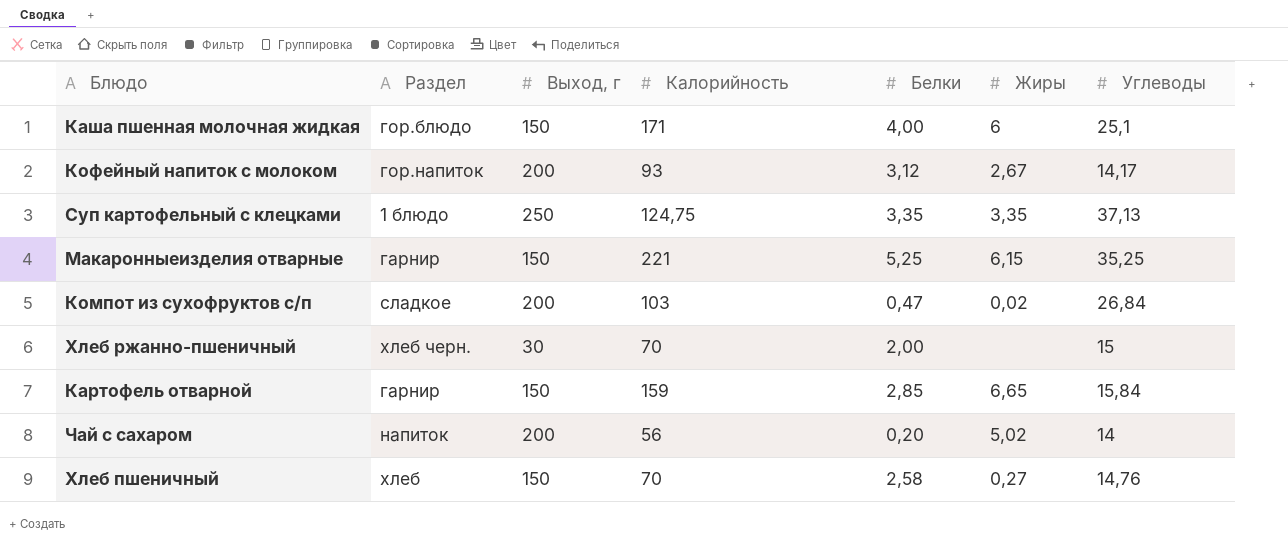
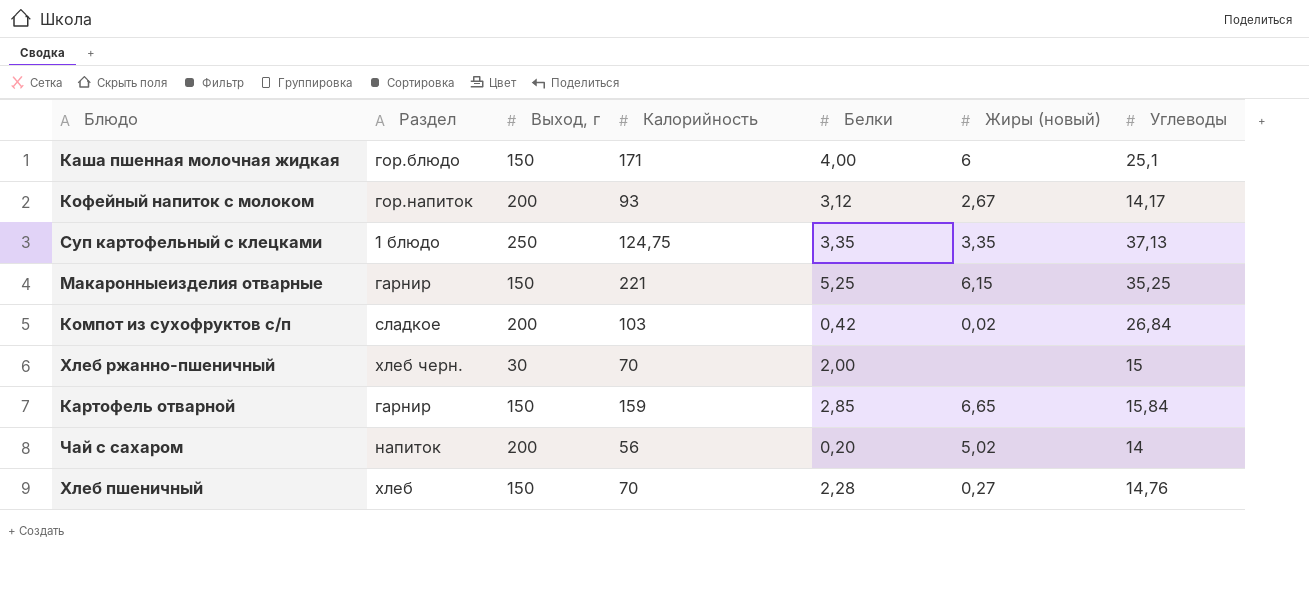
column name: Жиры -> Жиры (новый)
Компот из сухофруктов с/п | Белки: 0,47 -> 0,42
Хлеб пшеничный | Белки: 2,58 -> 2,28

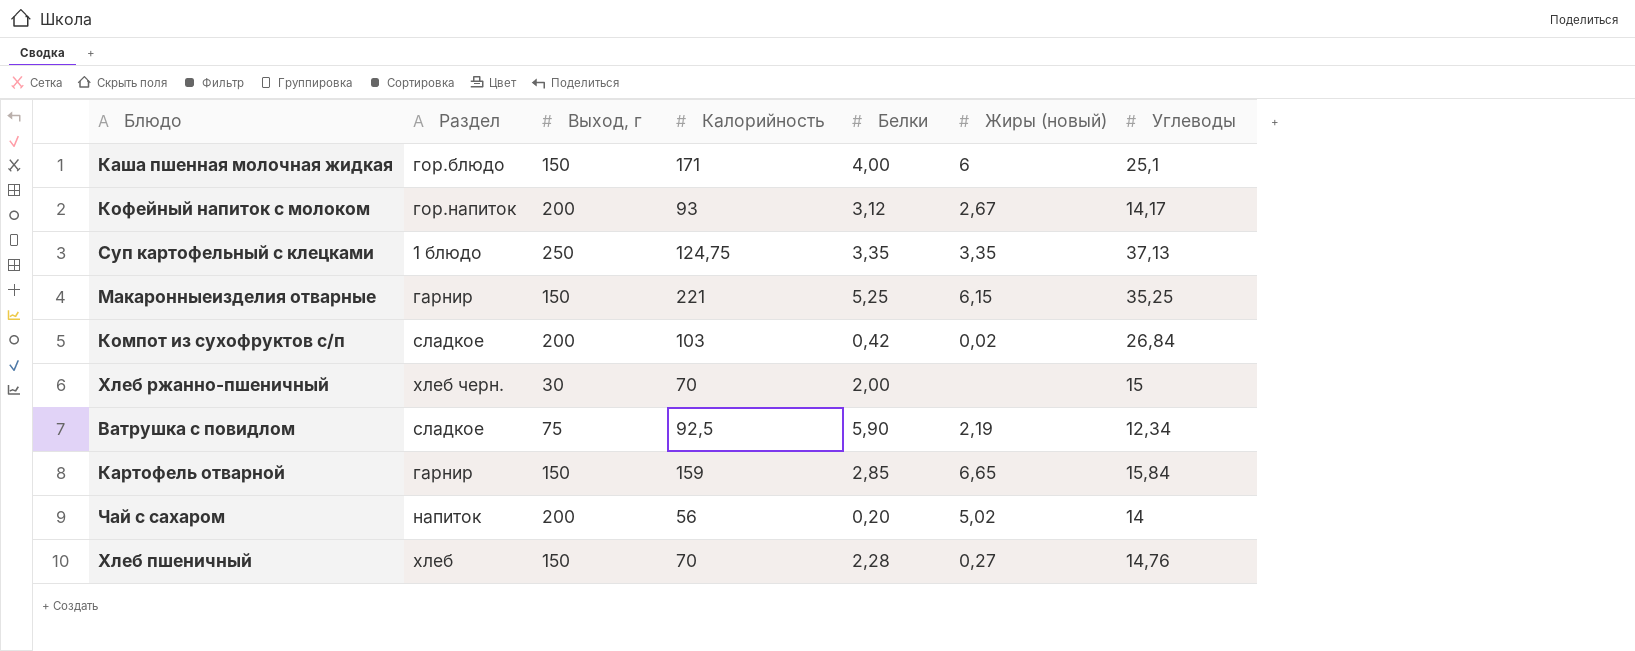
row Ватрушка с повидлом: none -> сладкое | 75 | 92,5 | 5,90 | 2,19 | 12,34

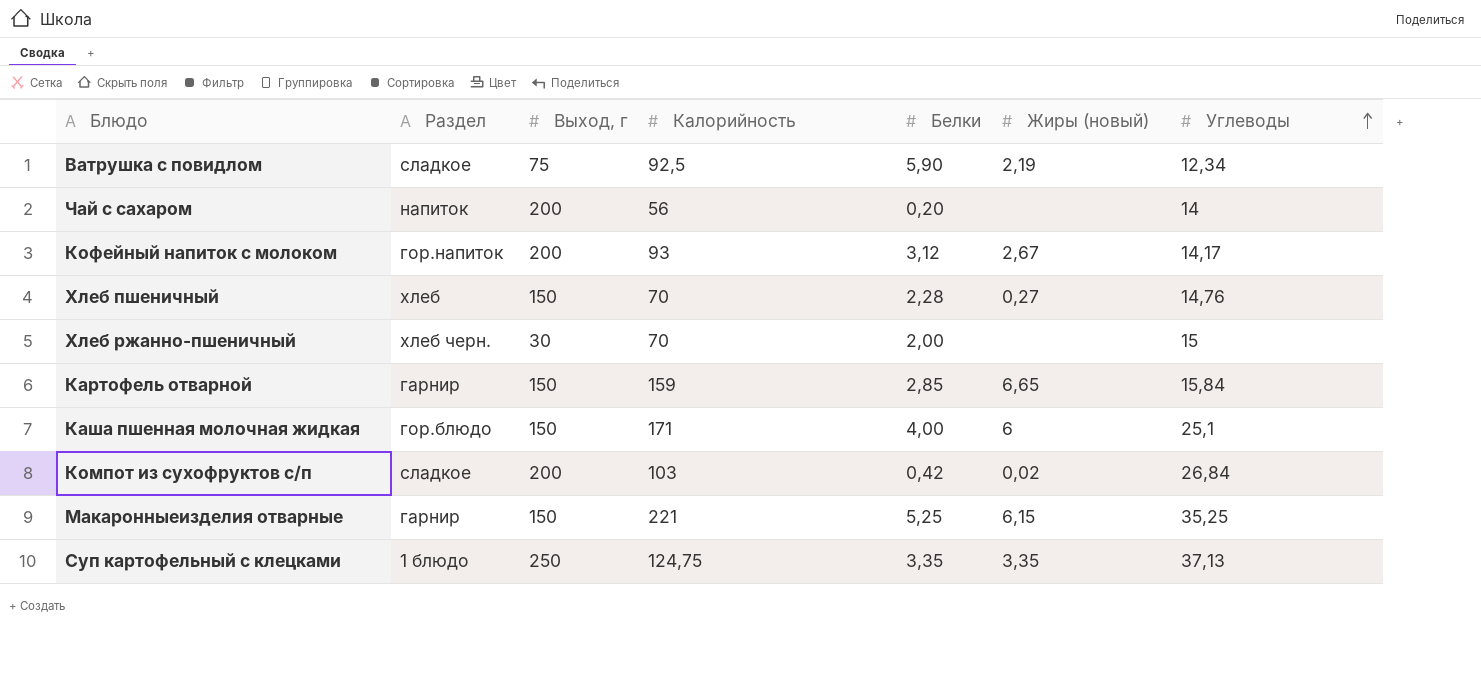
row order: none -> Углеводы ascending
Чай с сахаром | Жиры (новый): 5,02 -> none

